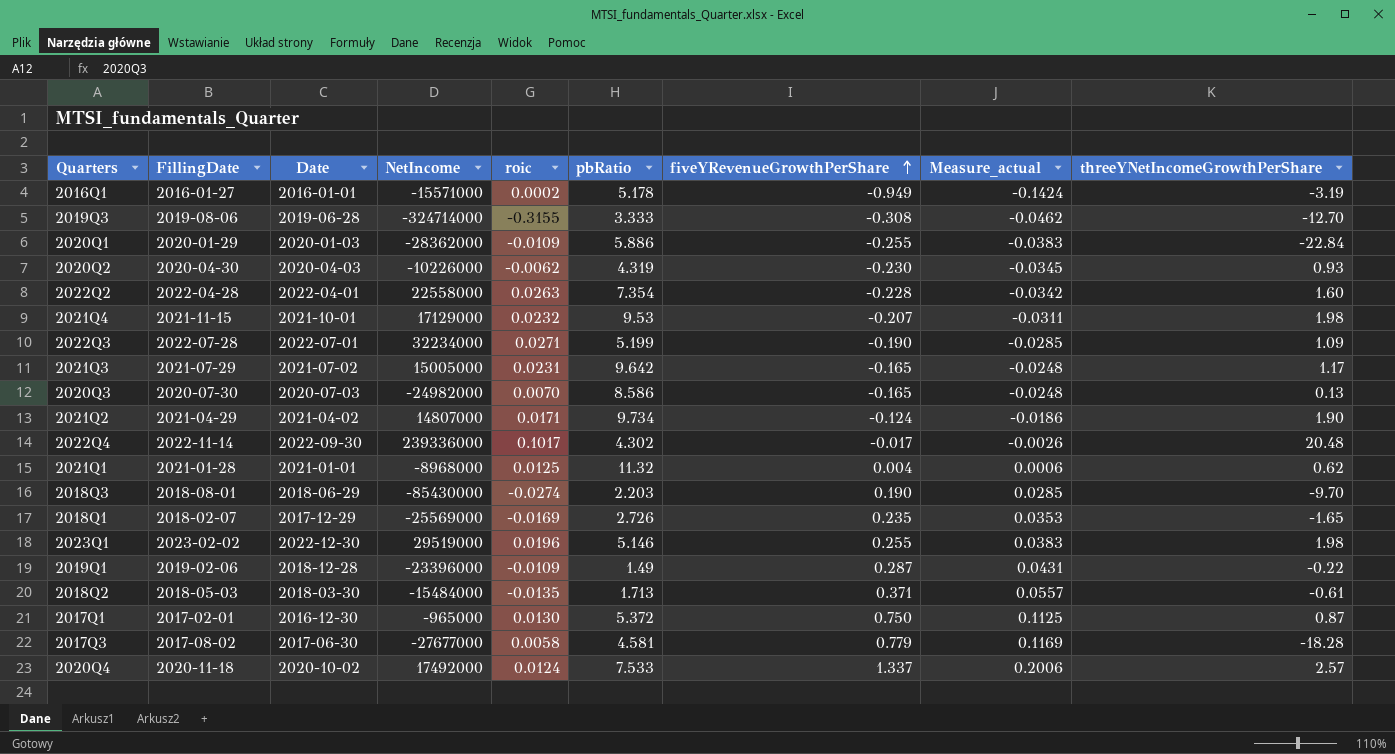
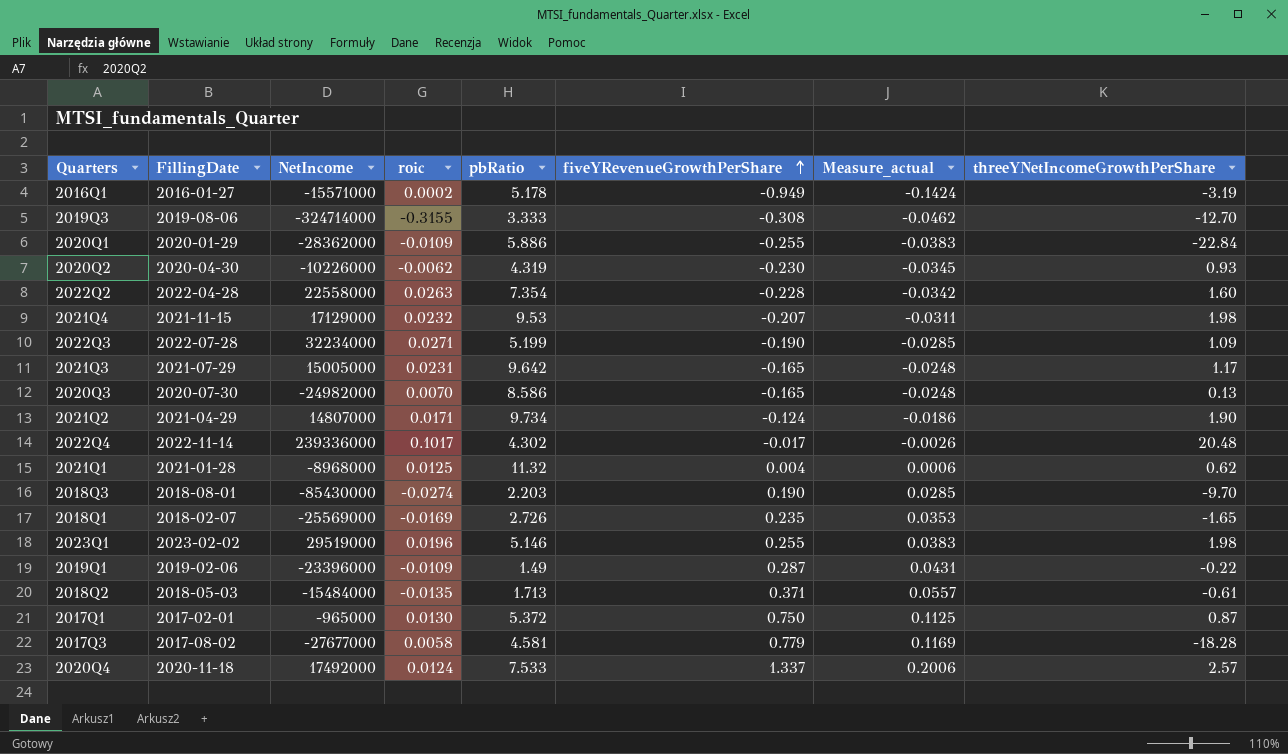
column Date | position: 3 -> none

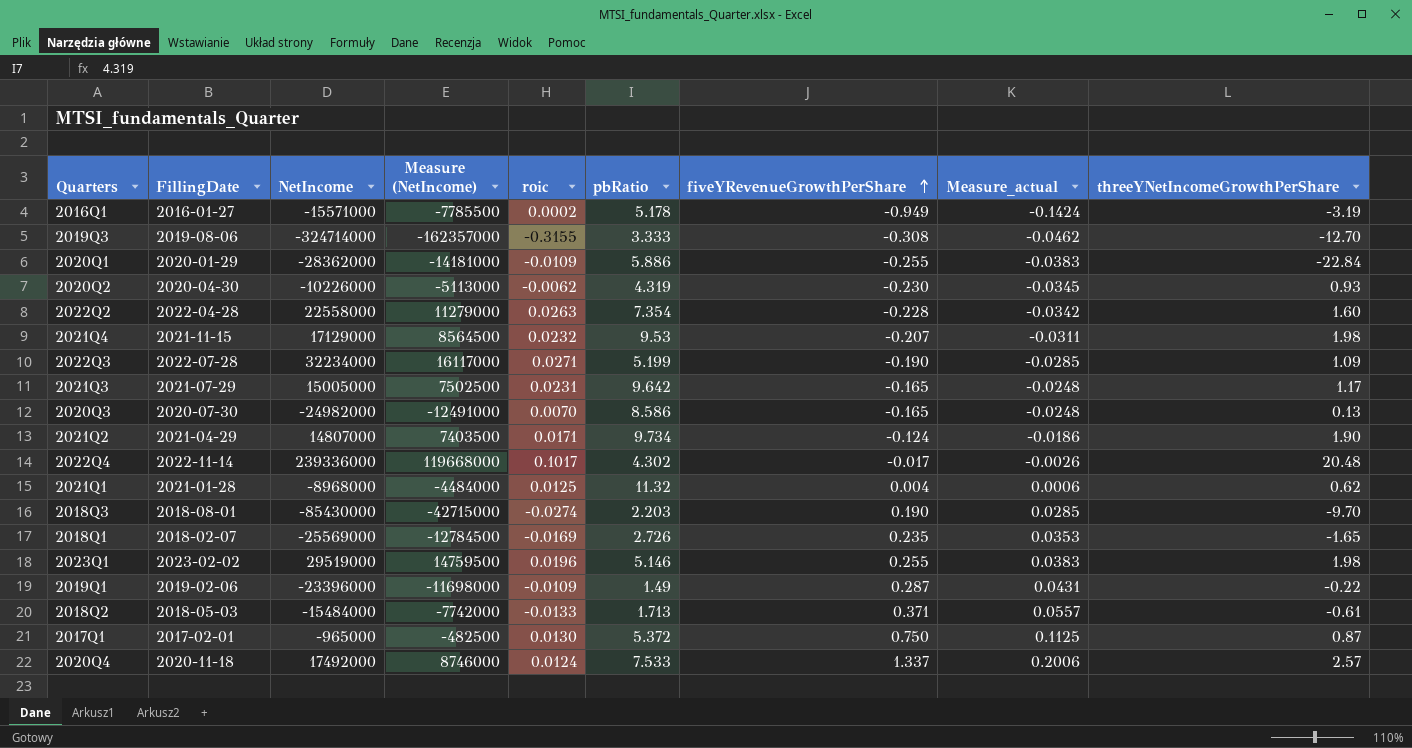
column Measure (NetIncome) | formula: none -> [NetIncome] * 0.5
row 2017Q3: 2017-08-02 | -27677000 | 0.0058 | 4.581 | 0.779 | 0.1169 | -18.28 -> none
2018Q2 | roic: -0.0135 -> -0.0133

